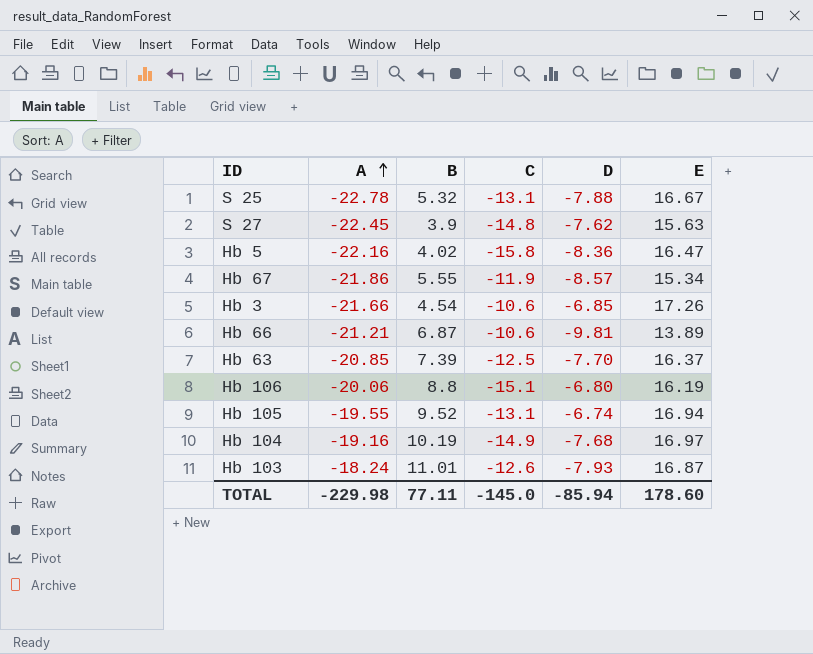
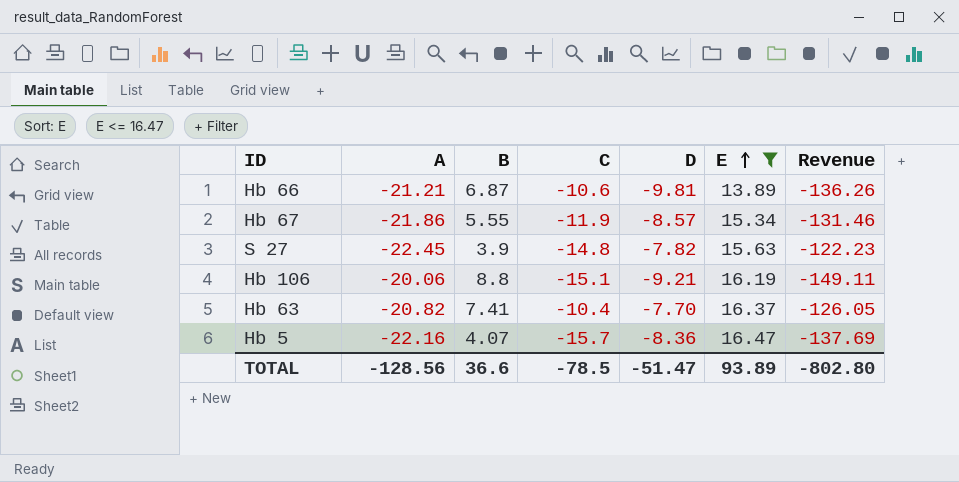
filter: none -> E <= 16.47
row order: A ascending -> E ascending
column Revenue | formula: none -> [D] * [E]
S 27 | D: -7.62 -> -7.82
Hb 106 | D: -6.80 -> -9.21
Hb 63 | A: -20.85 -> -20.82
Hb 63 | B: 7.39 -> 7.41
Hb 63 | C: -12.5 -> -10.4
Hb 5 | B: 4.02 -> 4.07
Hb 5 | C: -15.8 -> -15.7
TOTAL | A: -229.98 -> -128.56
TOTAL | B: 77.11 -> 36.6
TOTAL | C: -145.0 -> -78.5
TOTAL | D: -85.94 -> -51.47
TOTAL | E: 178.60 -> 93.89

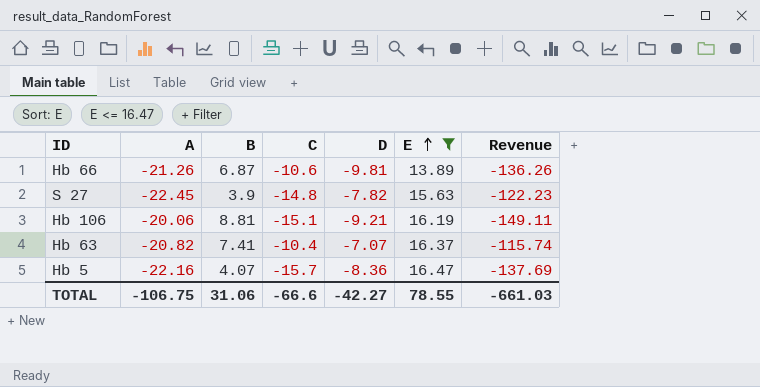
row Hb 67: -21.86 | 5.55 | -11.9 | -8.57 | 15.34 | -131.46 -> none
Hb 66 | A: -21.21 -> -21.26
Hb 106 | B: 8.8 -> 8.81
Hb 63 | D: -7.70 -> -7.07
Hb 63 | Revenue: -126.05 -> -115.74
TOTAL | A: -128.56 -> -106.75
TOTAL | B: 36.6 -> 31.06
TOTAL | C: -78.5 -> -66.6
TOTAL | D: -51.47 -> -42.27
TOTAL | E: 93.89 -> 78.55
TOTAL | Revenue: -802.80 -> -661.03

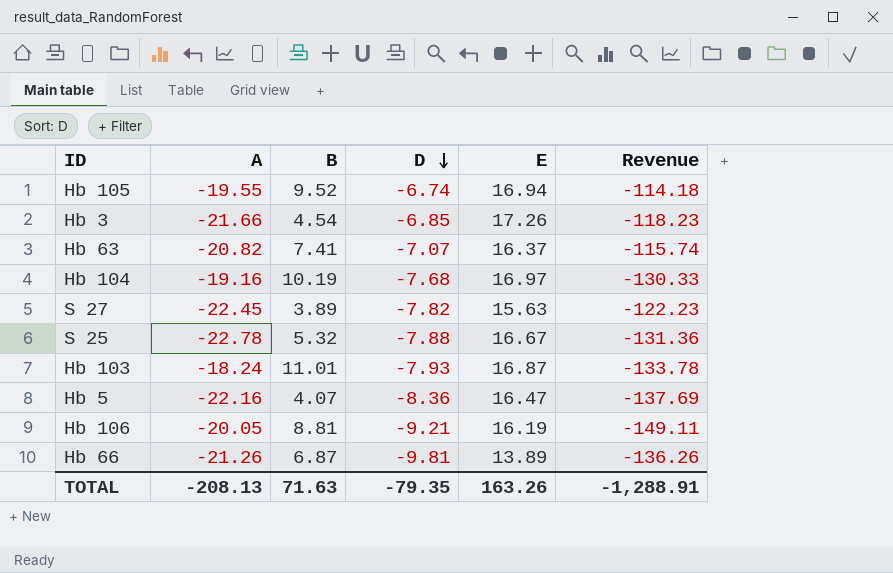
filter: E <= 16.47 -> none
row order: E ascending -> D descending
column C | position: 4 -> none
S 27 | B: 3.9 -> 3.89
Hb 106 | A: -20.06 -> -20.05
TOTAL | A: -106.75 -> -208.13
TOTAL | B: 31.06 -> 71.63
TOTAL | D: -42.27 -> -79.35
TOTAL | E: 78.55 -> 163.26
TOTAL | Revenue: -661.03 -> -1,288.91

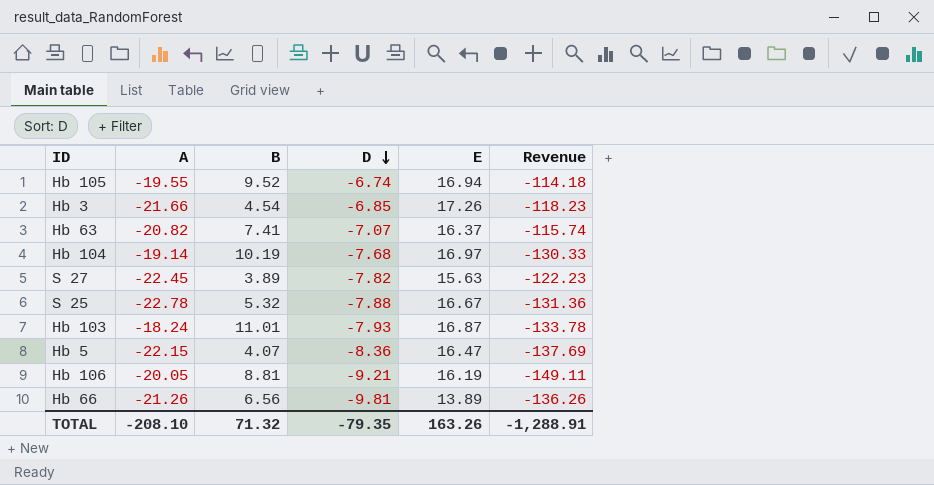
Hb 104 | A: -19.16 -> -19.14
Hb 5 | A: -22.16 -> -22.15
Hb 66 | B: 6.87 -> 6.56
TOTAL | A: -208.13 -> -208.10
TOTAL | B: 71.63 -> 71.32

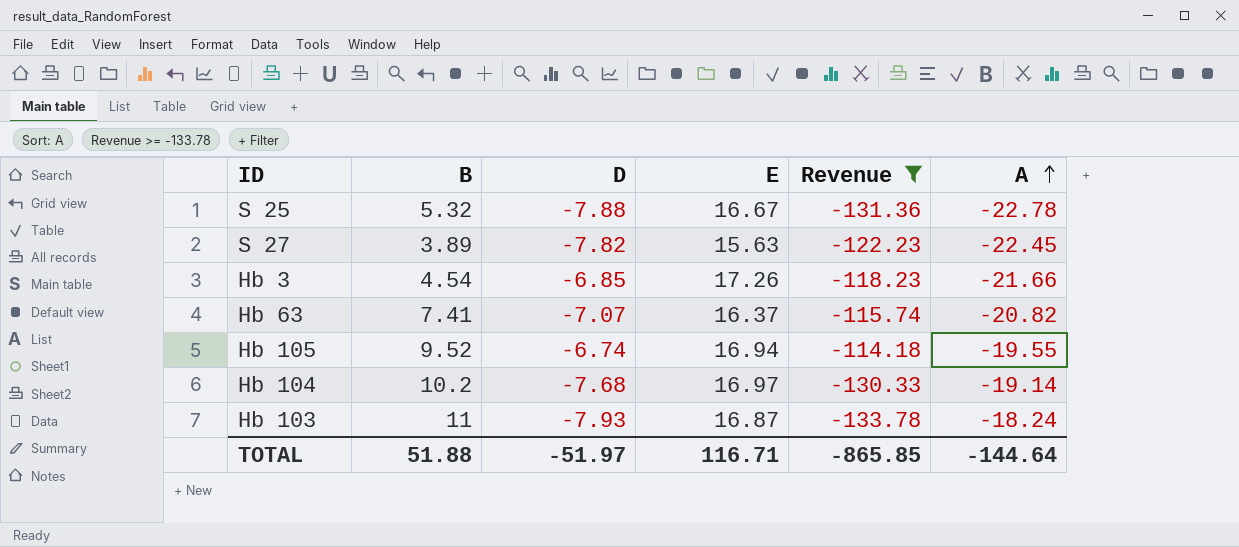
filter: none -> Revenue >= -133.78
row order: D descending -> A ascending
column A | position: 2 -> 6
Hb 104 | B: 10.19 -> 10.2
Hb 103 | B: 11.01 -> 11
TOTAL | B: 71.32 -> 51.88
TOTAL | D: -79.35 -> -51.97
TOTAL | E: 163.26 -> 116.71
TOTAL | Revenue: -1,288.91 -> -865.85
TOTAL | A: -208.10 -> -144.64

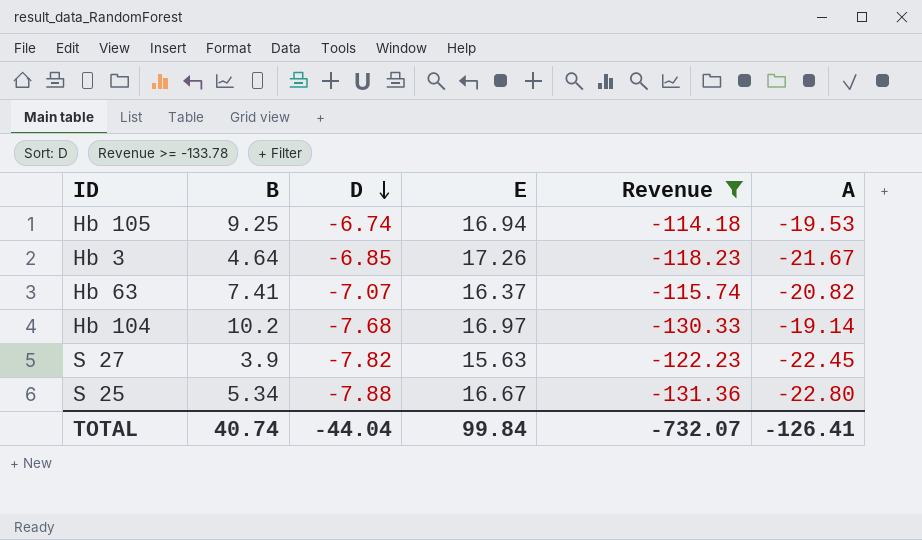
row order: A ascending -> D descending
row Hb 103: 11 | -7.93 | 16.87 | -133.78 | -18.24 -> none
Hb 105 | B: 9.52 -> 9.25
Hb 105 | A: -19.55 -> -19.53
Hb 3 | B: 4.54 -> 4.64
Hb 3 | A: -21.66 -> -21.67
S 27 | B: 3.89 -> 3.9
S 25 | B: 5.32 -> 5.34
S 25 | A: -22.78 -> -22.80
TOTAL | B: 51.88 -> 40.74
TOTAL | D: -51.97 -> -44.04
TOTAL | E: 116.71 -> 99.84
TOTAL | Revenue: -865.85 -> -732.07
TOTAL | A: -144.64 -> -126.41

